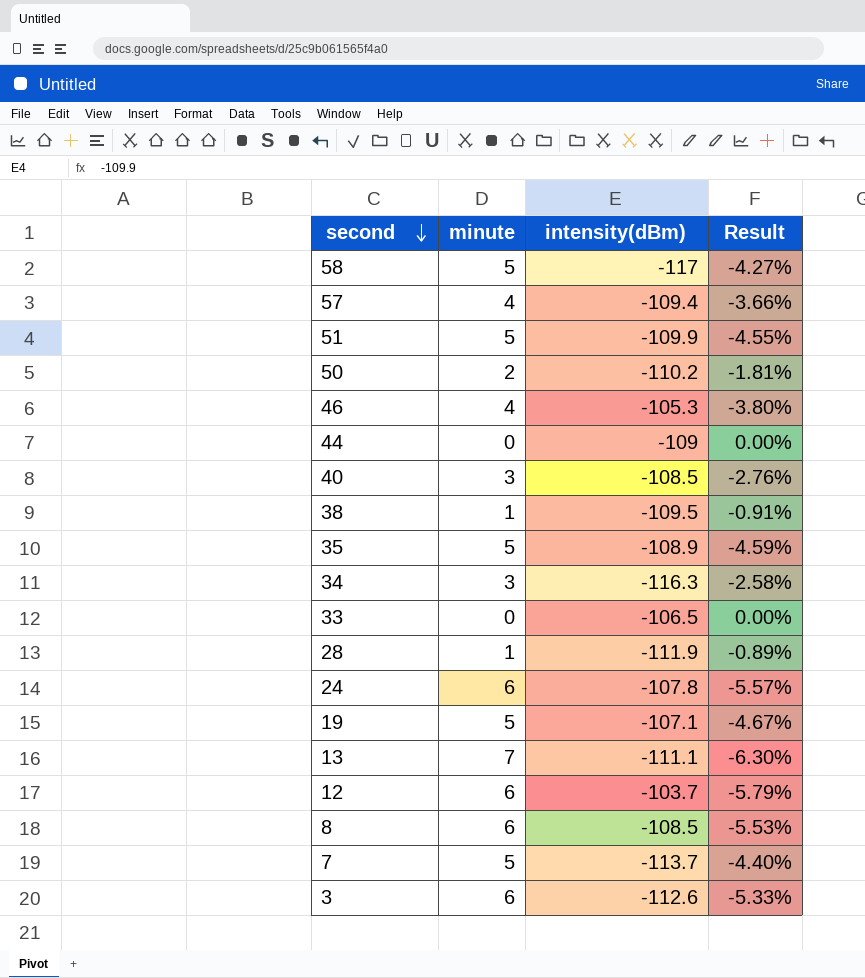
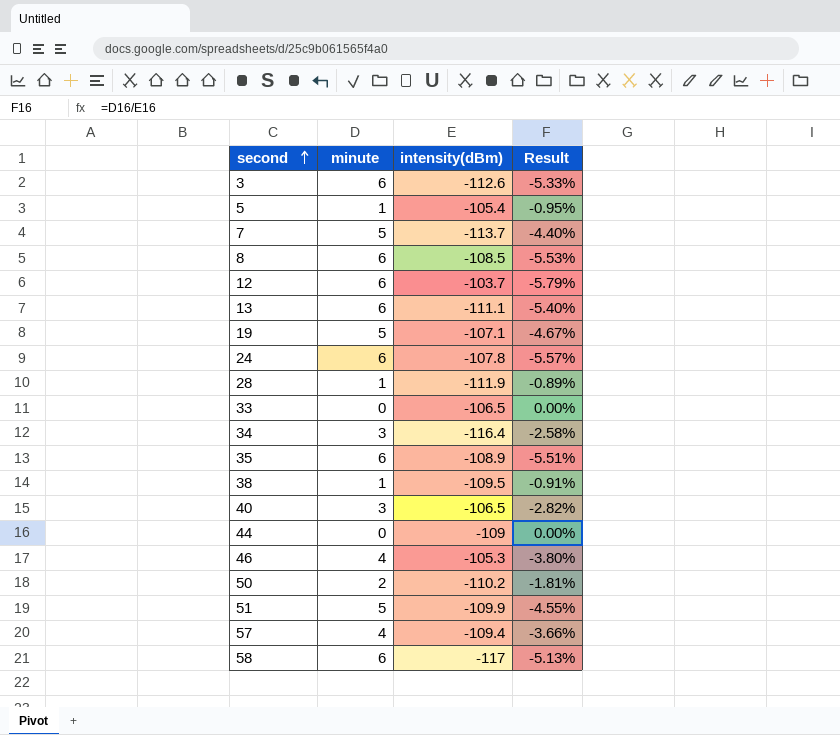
row order: second descending -> second ascending
row 5: none -> 1 | -105.4 | -0.95%
13 | minute: 7 -> 6
13 | Result: -6.30% -> -5.40%
34 | intensity(dBm): -116.3 -> -116.4
35 | minute: 5 -> 6
35 | Result: -4.59% -> -5.51%
40 | intensity(dBm): -108.5 -> -106.5
40 | Result: -2.76% -> -2.82%
58 | minute: 5 -> 6
58 | Result: -4.27% -> -5.13%

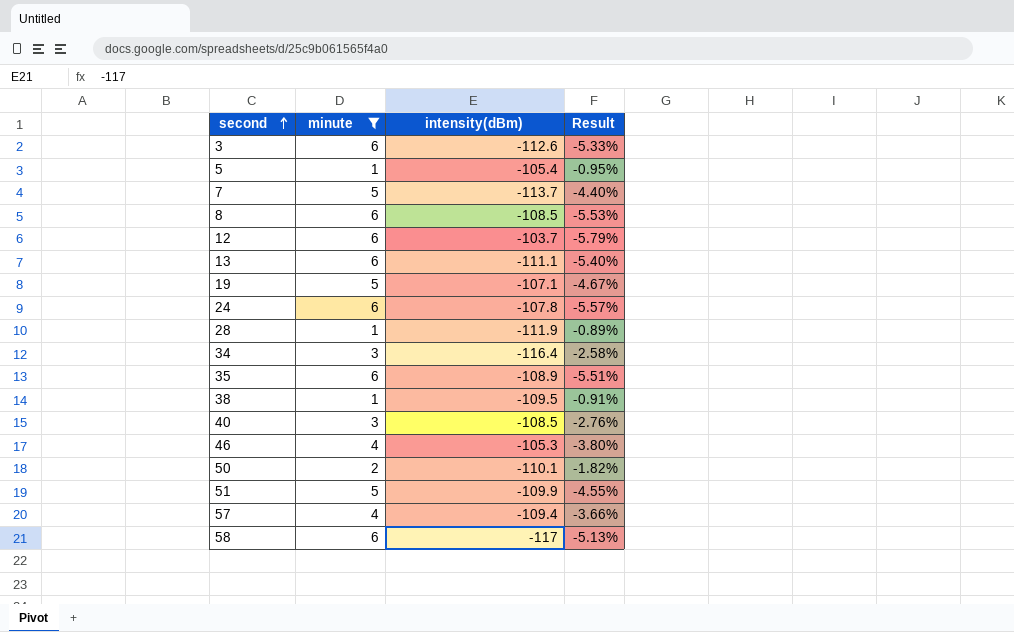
filter: none -> minute != 0
40 | intensity(dBm): -106.5 -> -108.5
40 | Result: -2.82% -> -2.76%
50 | intensity(dBm): -110.2 -> -110.1
50 | Result: -1.81% -> -1.82%

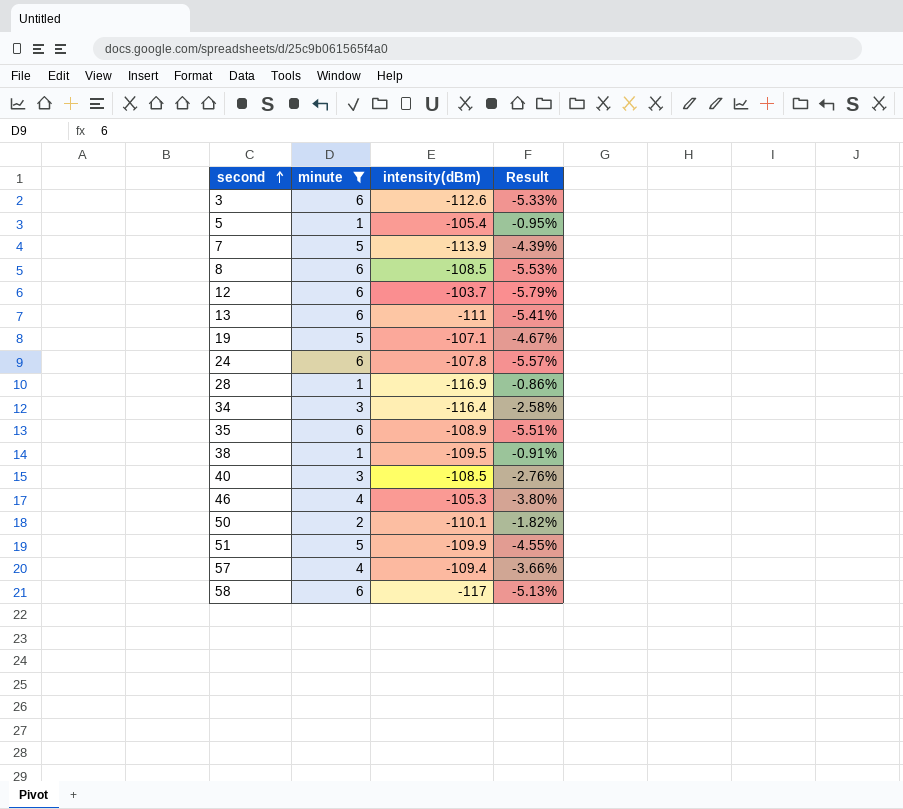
7 | intensity(dBm): -113.7 -> -113.9
7 | Result: -4.40% -> -4.39%
13 | intensity(dBm): -111.1 -> -111
13 | Result: -5.40% -> -5.41%
28 | intensity(dBm): -111.9 -> -116.9
28 | Result: -0.89% -> -0.86%

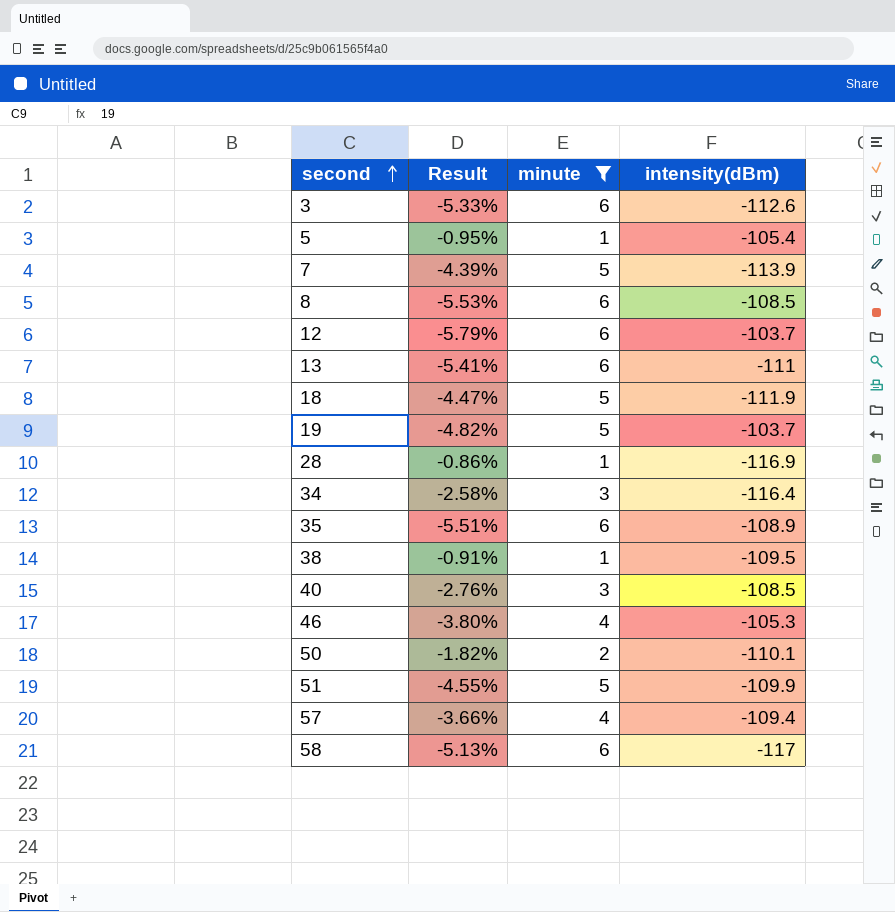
column Result | position: 4 -> 2
row 24: 6 | -107.8 | -5.57% -> none
row 18: none -> -4.47% | 5 | -111.9
19 | Result: -4.67% -> -4.82%
19 | intensity(dBm): -107.1 -> -103.7

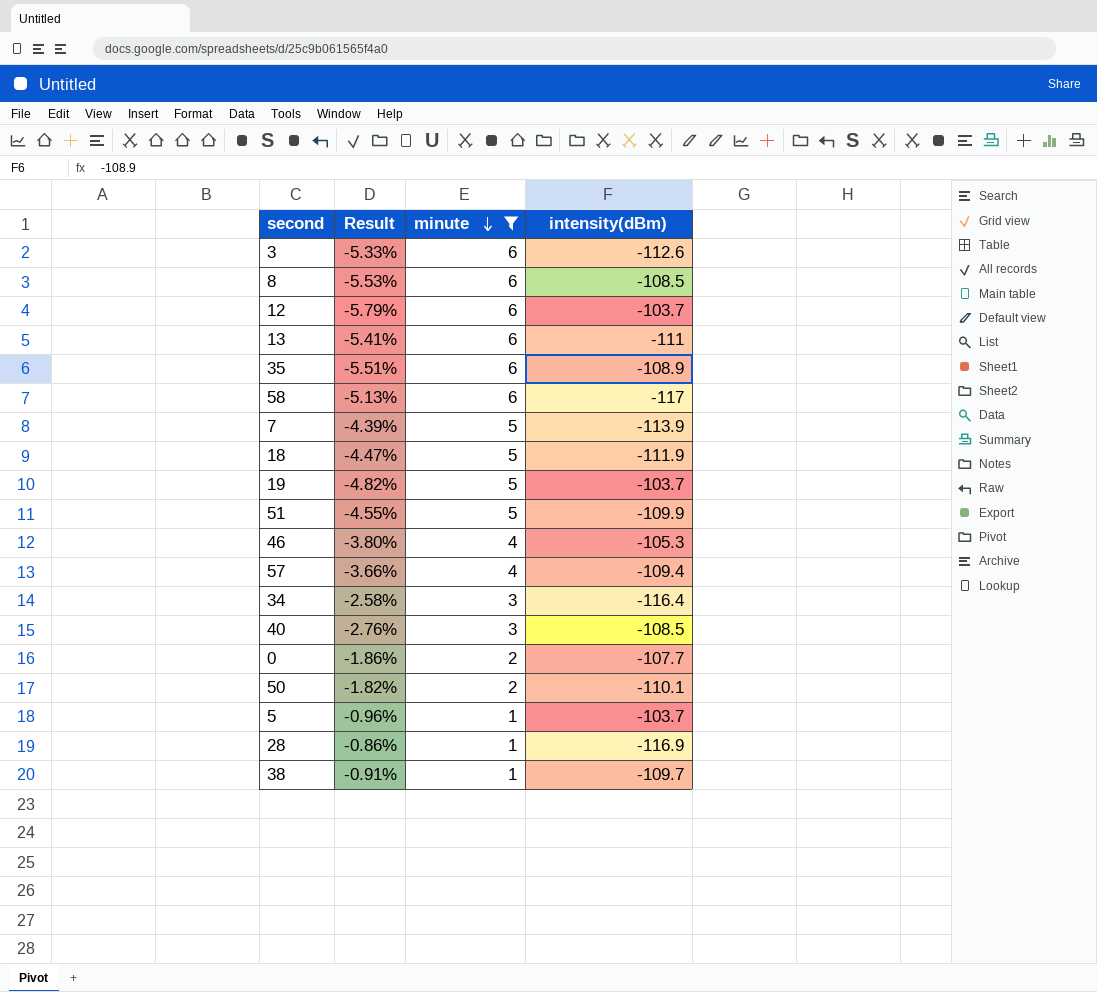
row order: second ascending -> minute descending
row 0: none -> -1.86% | 2 | -107.7
5 | Result: -0.95% -> -0.96%
5 | intensity(dBm): -105.4 -> -103.7
38 | intensity(dBm): -109.5 -> -109.7

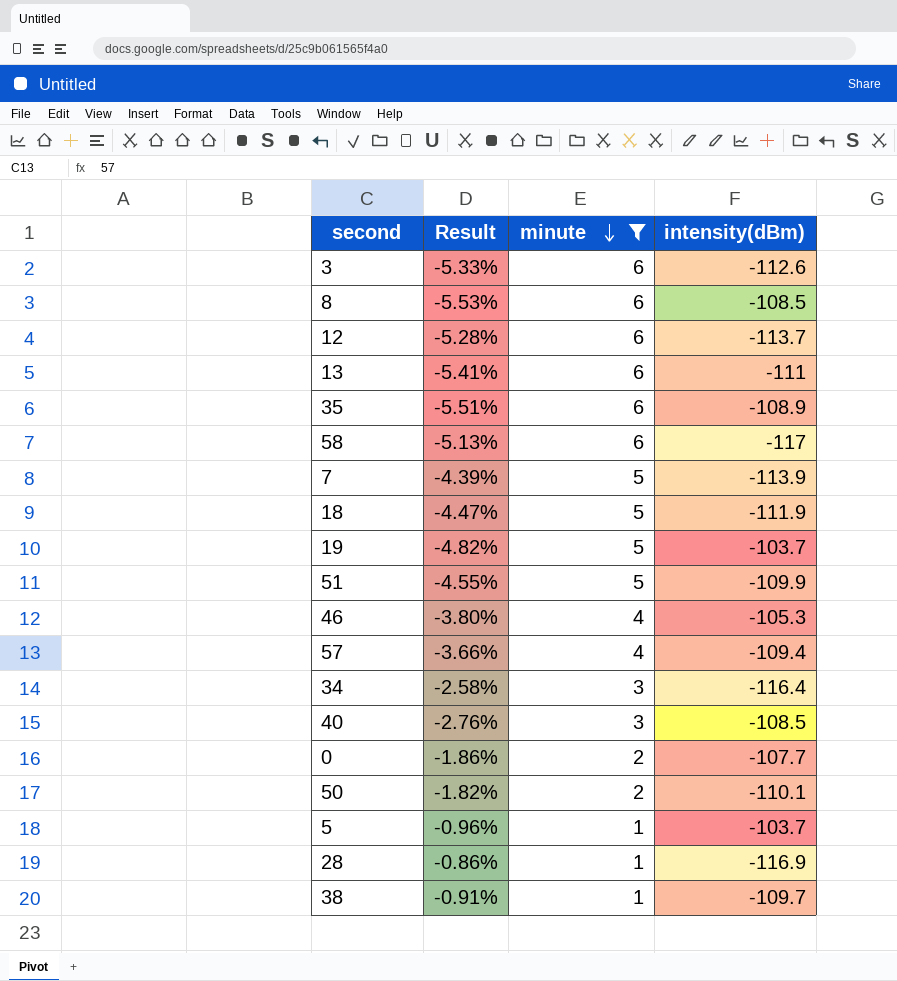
12 | Result: -5.79% -> -5.28%
12 | intensity(dBm): -103.7 -> -113.7

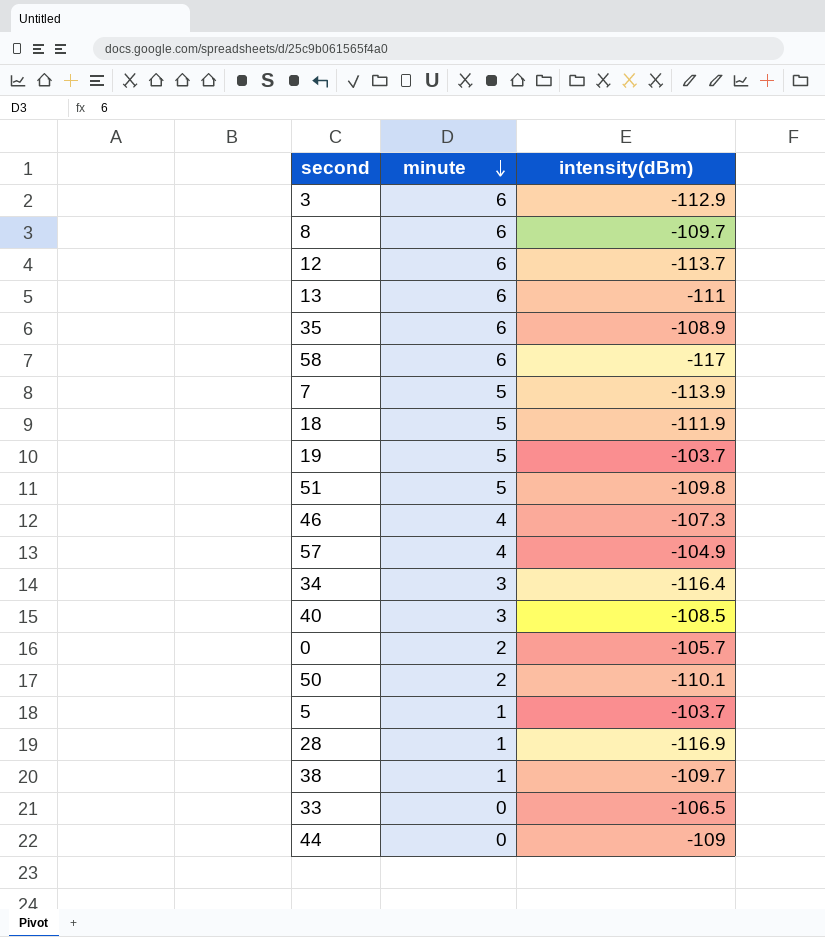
filter: minute != 0 -> none
column Result | formula: [minute] / [intensity(dBm)] -> none
3 | intensity(dBm): -112.6 -> -112.9
8 | intensity(dBm): -108.5 -> -109.7
51 | intensity(dBm): -109.9 -> -109.8
46 | intensity(dBm): -105.3 -> -107.3
57 | intensity(dBm): -109.4 -> -104.9
0 | intensity(dBm): -107.7 -> -105.7

